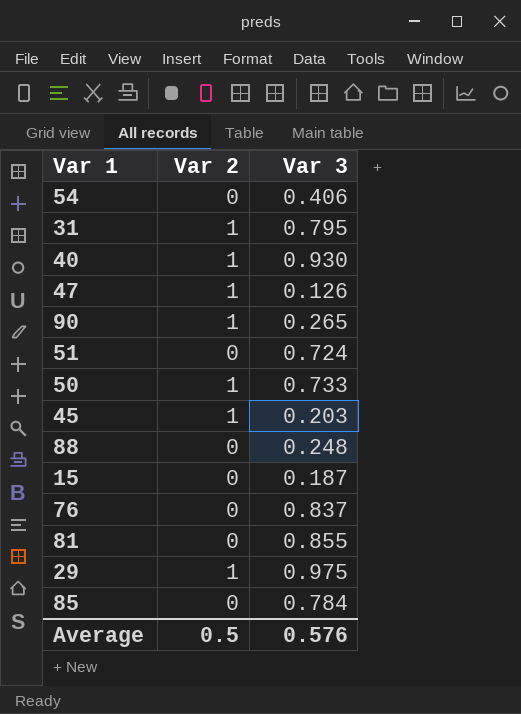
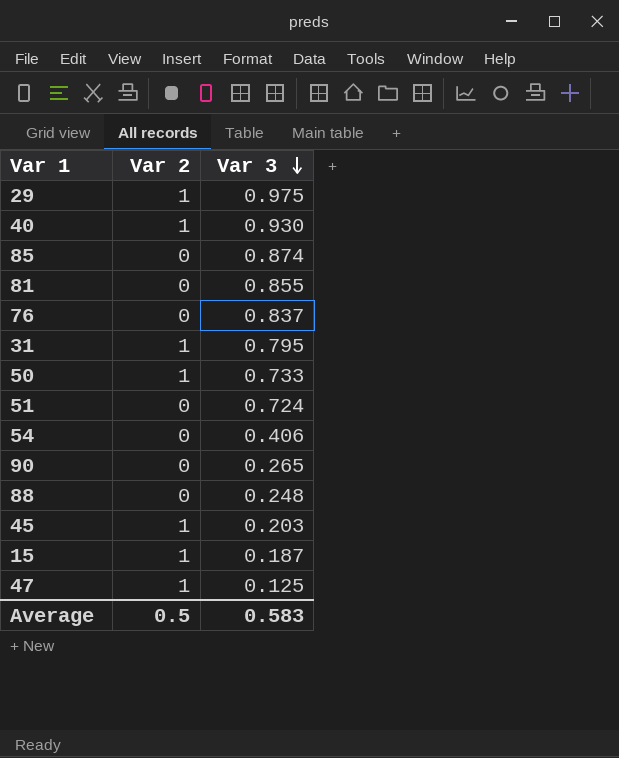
row order: none -> Var 3 descending
85 | Var 3: 0.784 -> 0.874
90 | Var 2: 1 -> 0
15 | Var 2: 0 -> 1
47 | Var 3: 0.126 -> 0.125
Average | Var 3: 0.576 -> 0.583

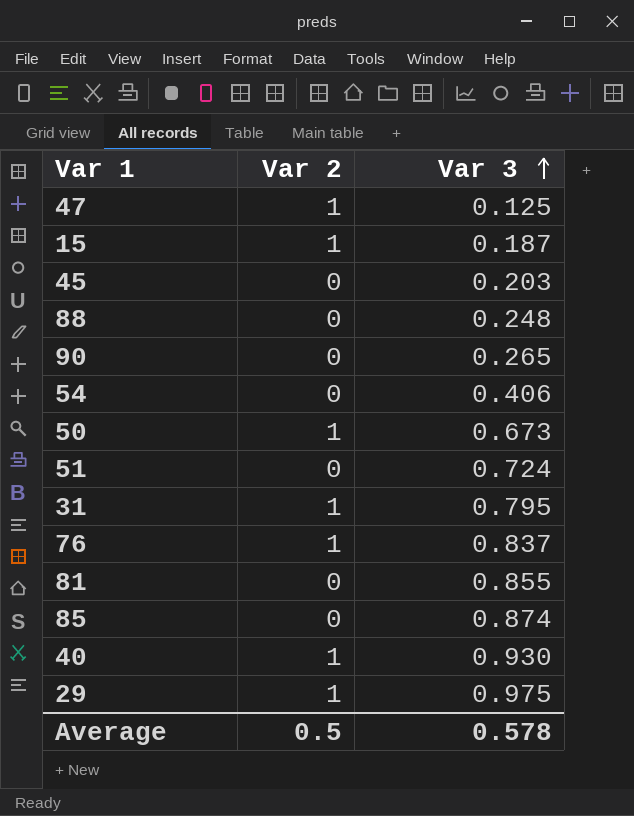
row order: Var 3 descending -> Var 3 ascending
45 | Var 2: 1 -> 0
50 | Var 3: 0.733 -> 0.673
76 | Var 2: 0 -> 1
Average | Var 3: 0.583 -> 0.578

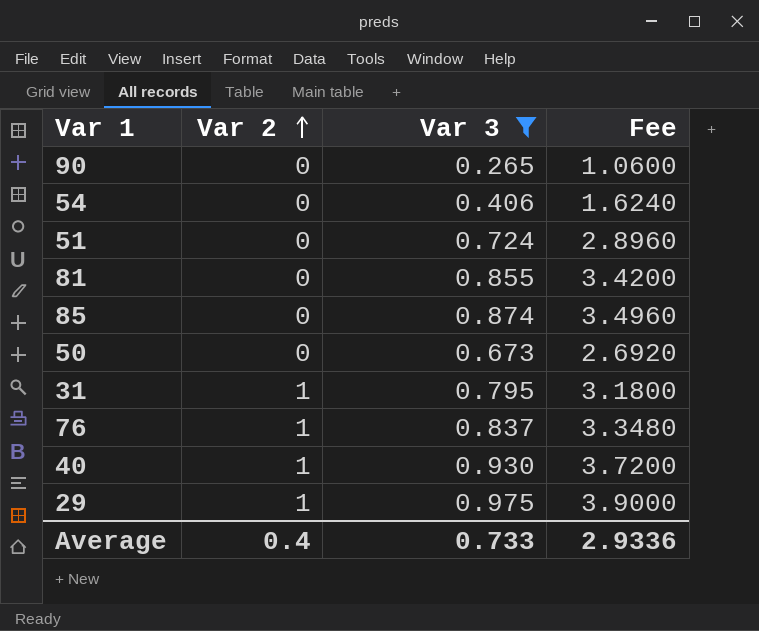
filter: none -> Var 3 >= 0.265
row order: Var 3 ascending -> Var 2 ascending
column Fee | formula: none -> [Var 3] * 4
50 | Var 2: 1 -> 0
Average | Var 2: 0.5 -> 0.4
Average | Var 3: 0.578 -> 0.733

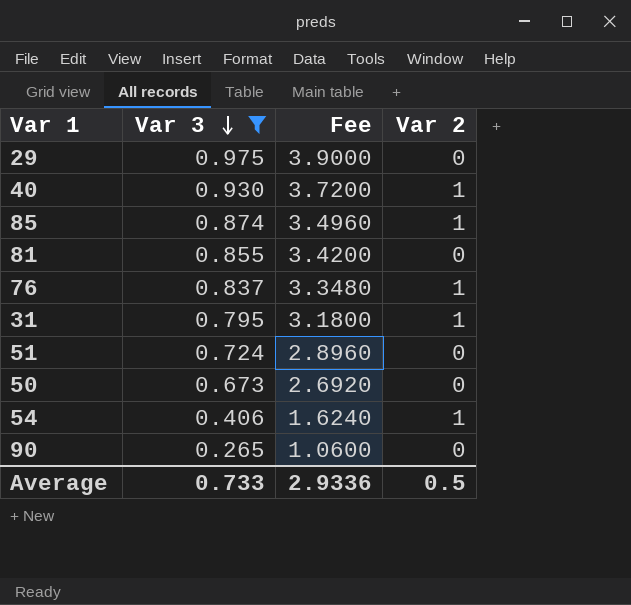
row order: Var 2 ascending -> Var 3 descending
column Var 2 | position: 2 -> 4
29 | Var 2: 1 -> 0
85 | Var 2: 0 -> 1
54 | Var 2: 0 -> 1
Average | Var 2: 0.4 -> 0.5

